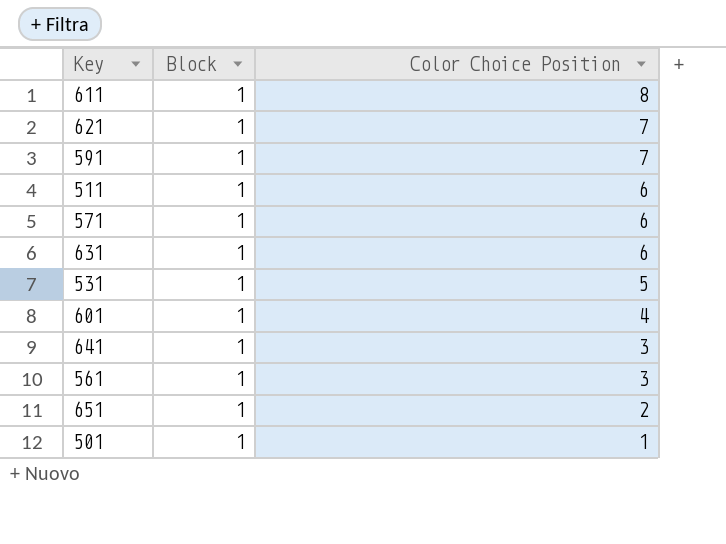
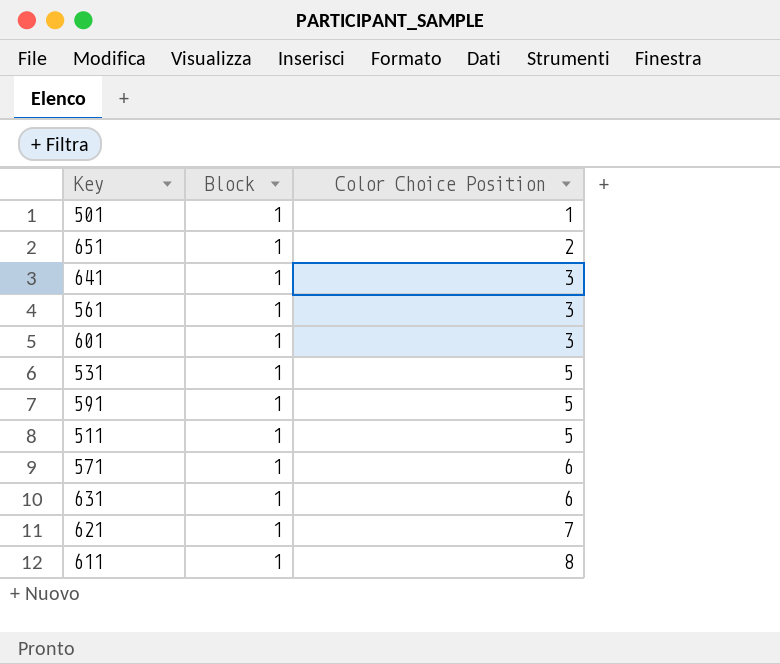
row order: Color Choice Position descending -> Color Choice Position ascending
601 | Color Choice Position: 4 -> 3
591 | Color Choice Position: 7 -> 5
511 | Color Choice Position: 6 -> 5

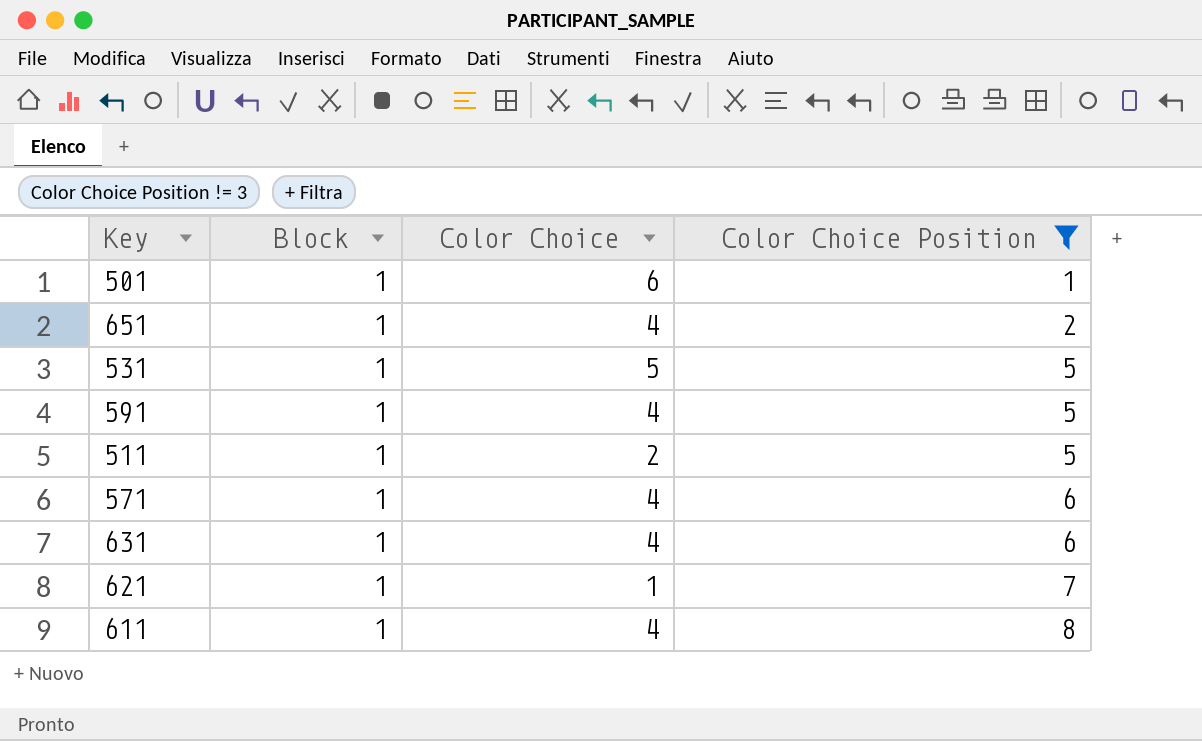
filter: none -> Color Choice Position != 3
column Color Choice | position: none -> 3

